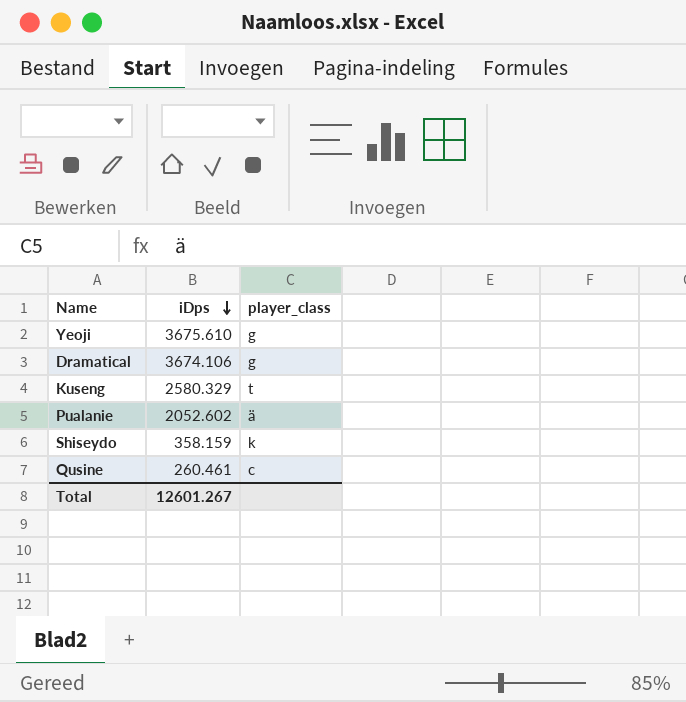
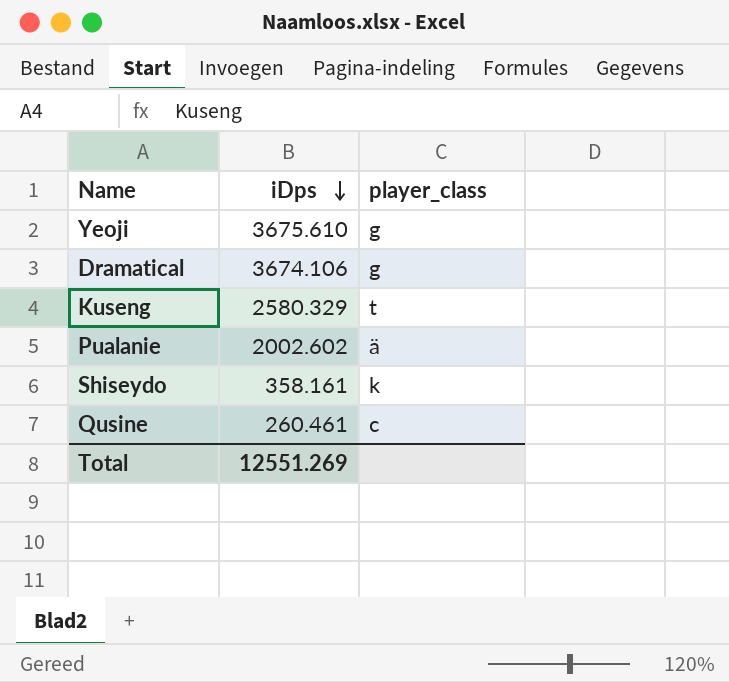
Pualanie | iDps: 2052.602 -> 2002.602
Shiseydo | iDps: 358.159 -> 358.161
Total | iDps: 12601.267 -> 12551.269

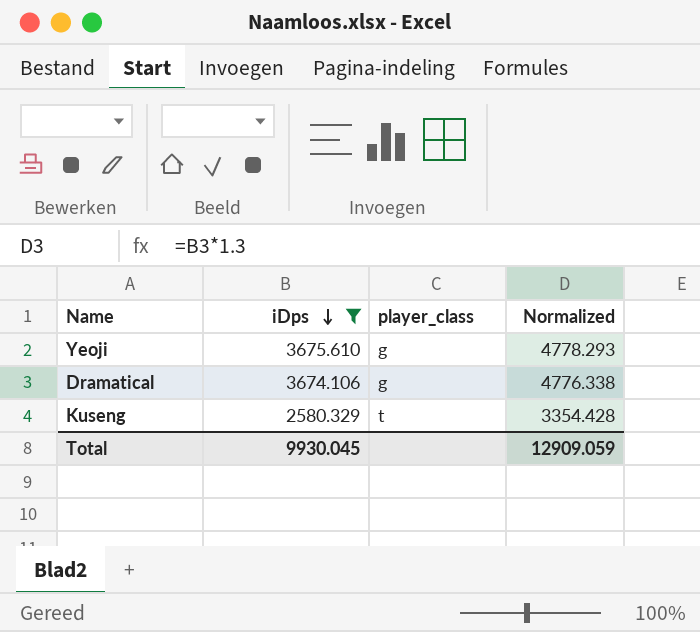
filter: none -> iDps >= 2580.329
column Normalized | formula: none -> [iDps] * 1.3
Total | iDps: 12551.269 -> 9930.045

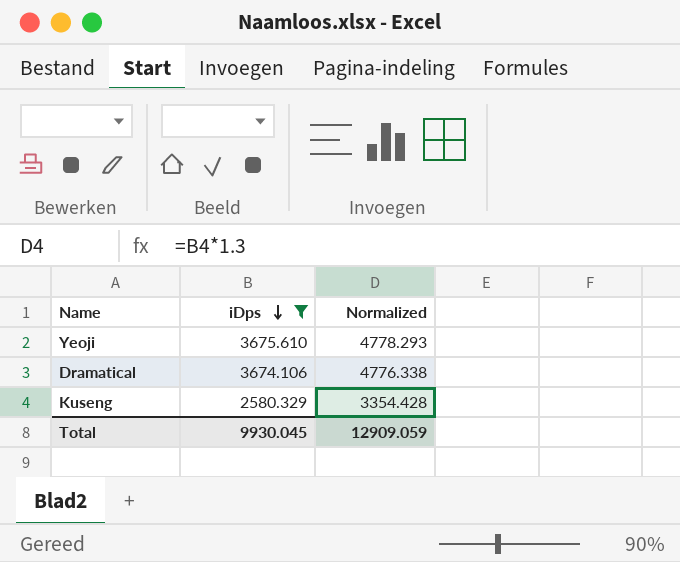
column player_class | position: 3 -> none

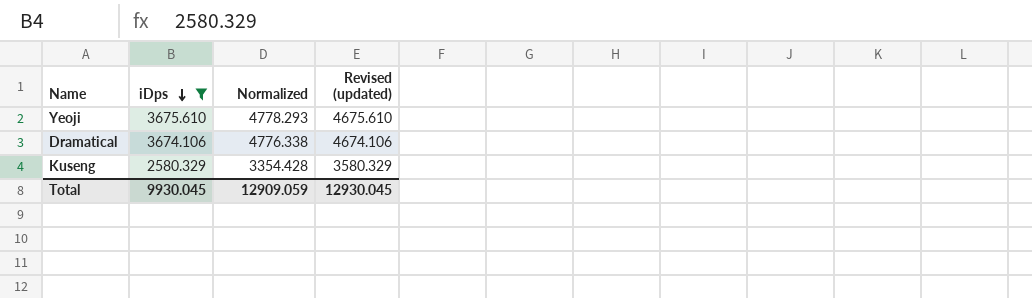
column Revised (updated) | formula: none -> [iDps] + 1000

